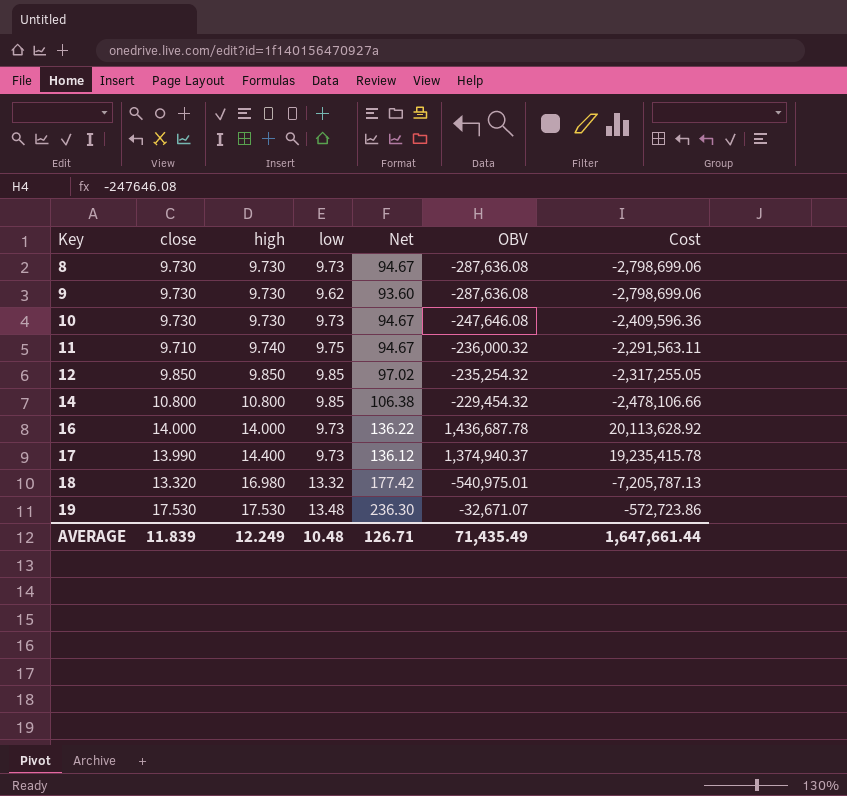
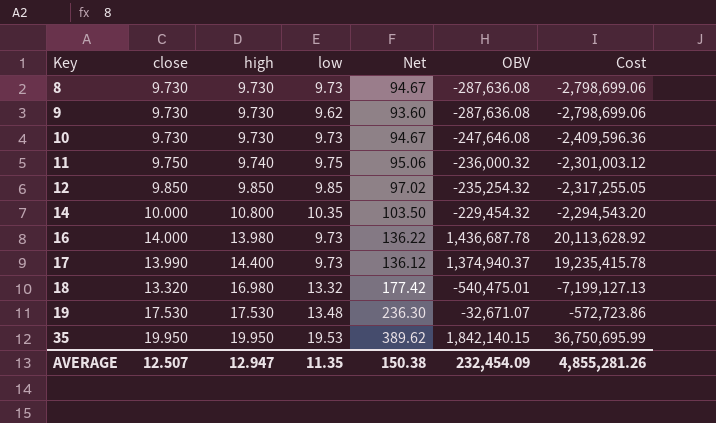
11 | close: 9.710 -> 9.750
11 | Net: 94.67 -> 95.06
11 | Cost: -2,291,563.11 -> -2,301,003.12
14 | close: 10.800 -> 10.000
14 | low: 9.85 -> 10.35
14 | Net: 106.38 -> 103.50
14 | Cost: -2,478,106.66 -> -2,294,543.20
16 | high: 14.000 -> 13.980
18 | OBV: -540,975.01 -> -540,475.01
18 | Cost: -7,205,787.13 -> -7,199,127.13
row 35: none -> 19.950 | 19.950 | 19.53 | 389.62 | 1,842,140.15 | 36,750,695.99
AVERAGE | close: 11.839 -> 12.507
AVERAGE | high: 12.249 -> 12.947
AVERAGE | low: 10.48 -> 11.35
AVERAGE | Net: 126.71 -> 150.38
AVERAGE | OBV: 71,435.49 -> 232,454.09
AVERAGE | Cost: 1,647,661.44 -> 4,855,281.26

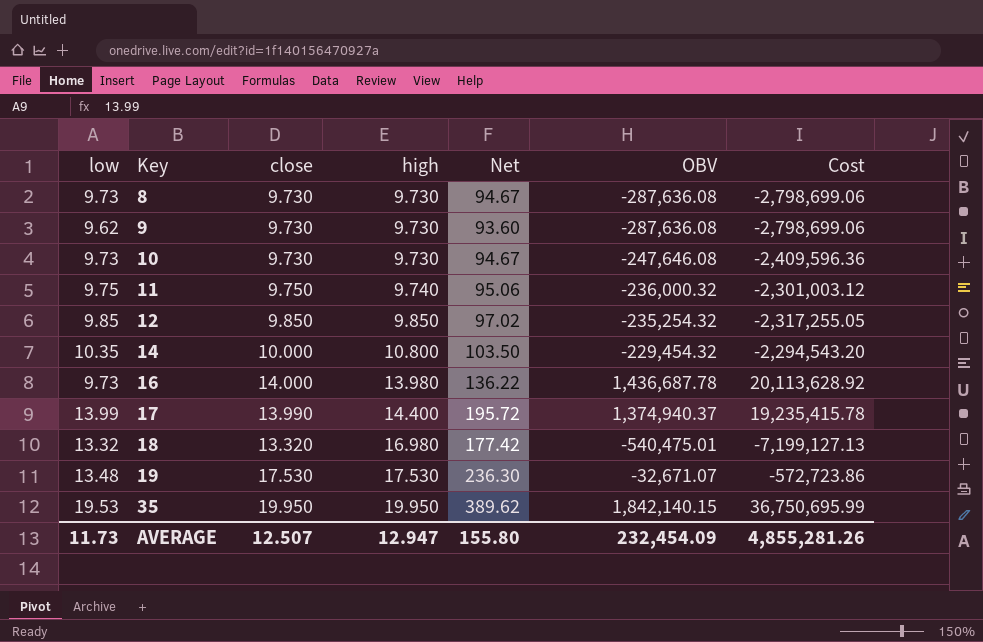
column low | position: 4 -> 1
17 | low: 9.73 -> 13.99
17 | Net: 136.12 -> 195.72
AVERAGE | low: 11.35 -> 11.73
AVERAGE | Net: 150.38 -> 155.80

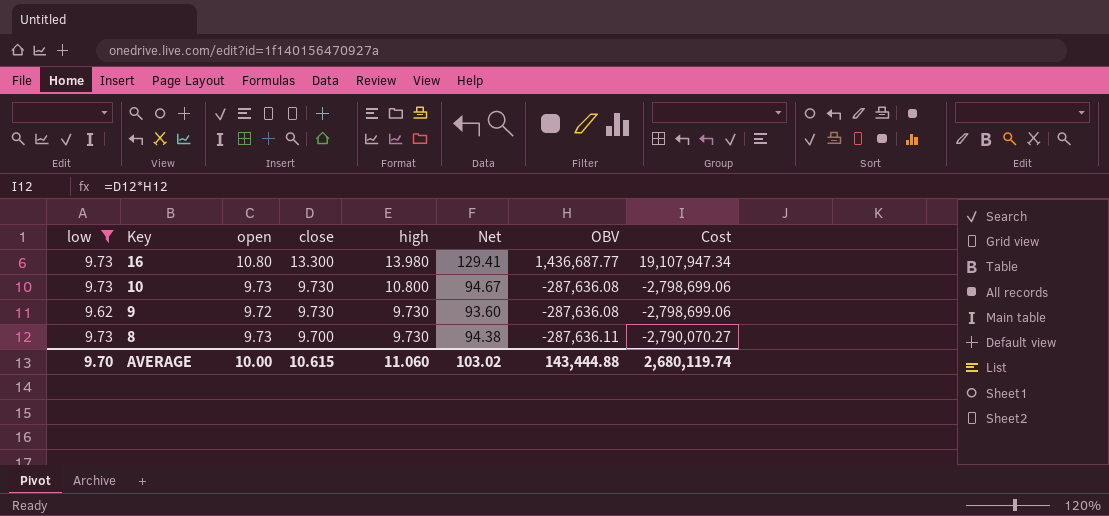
filter: none -> low <= 9.73
row order: Key ascending -> Key descending
column open | position: none -> 3
16 | close: 14.000 -> 13.300
16 | Net: 136.22 -> 129.41
16 | OBV: 1,436,687.78 -> 1,436,687.77
16 | Cost: 20,113,628.92 -> 19,107,947.34
10 | high: 9.730 -> 10.800
10 | OBV: -247,646.08 -> -287,636.08
10 | Cost: -2,409,596.36 -> -2,798,699.06
8 | close: 9.730 -> 9.700
8 | Net: 94.67 -> 94.38
8 | OBV: -287,636.08 -> -287,636.11
8 | Cost: -2,798,699.06 -> -2,790,070.27
AVERAGE | low: 11.73 -> 9.70
AVERAGE | close: 12.507 -> 10.615
AVERAGE | high: 12.947 -> 11.060
AVERAGE | Net: 155.80 -> 103.02
AVERAGE | OBV: 232,454.09 -> 143,444.88
AVERAGE | Cost: 4,855,281.26 -> 2,680,119.74

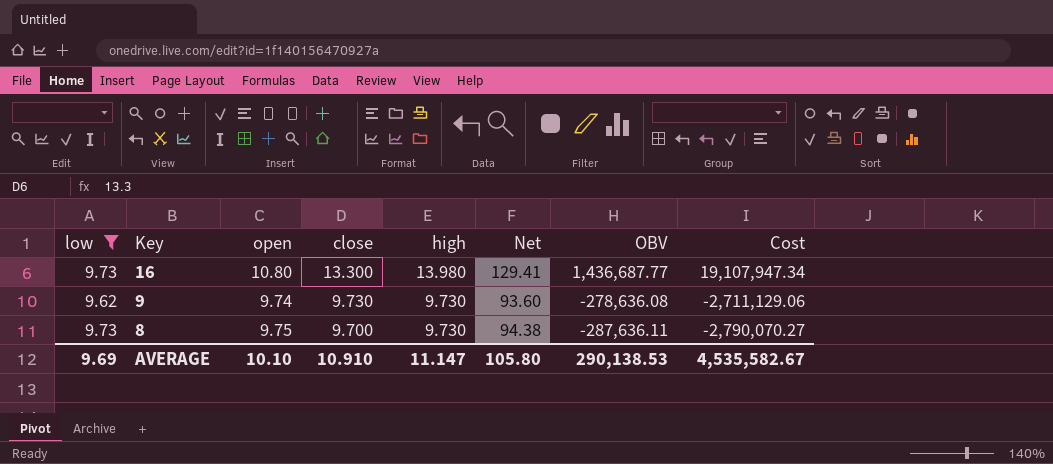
row 10: 9.73 | 9.73 | 9.730 | 10.800 | 94.67 | -287,636.08 | -2,798,699.06 -> none
9 | open: 9.72 -> 9.74
9 | OBV: -287,636.08 -> -278,636.08
9 | Cost: -2,798,699.06 -> -2,711,129.06
8 | open: 9.73 -> 9.75
AVERAGE | low: 9.70 -> 9.69
AVERAGE | open: 10.00 -> 10.10
AVERAGE | close: 10.615 -> 10.910
AVERAGE | high: 11.060 -> 11.147
AVERAGE | Net: 103.02 -> 105.80
AVERAGE | OBV: 143,444.88 -> 290,138.53
AVERAGE | Cost: 2,680,119.74 -> 4,535,582.67

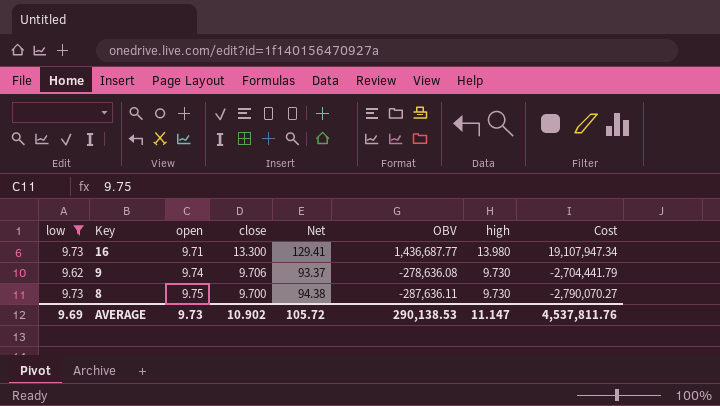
column high | position: 5 -> 7
16 | open: 10.80 -> 9.71
9 | close: 9.730 -> 9.706
9 | Net: 93.60 -> 93.37
9 | Cost: -2,711,129.06 -> -2,704,441.79
AVERAGE | open: 10.10 -> 9.73
AVERAGE | close: 10.910 -> 10.902
AVERAGE | Net: 105.80 -> 105.72
AVERAGE | Cost: 4,535,582.67 -> 4,537,811.76

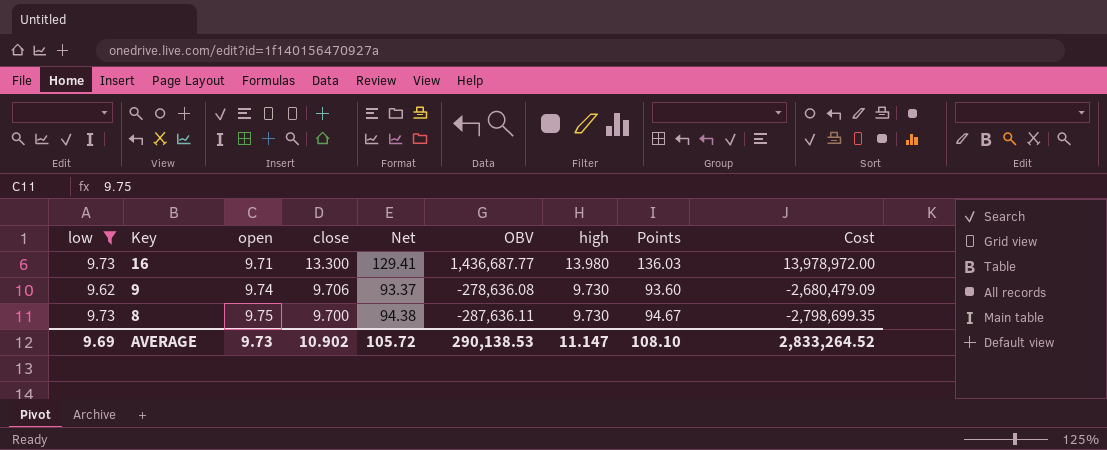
column Points | formula: none -> [low] * [high]
column Cost | formula: [close] * [OBV] -> [low] * [OBV]
AVERAGE | Cost: 4,537,811.76 -> 2,833,264.52

